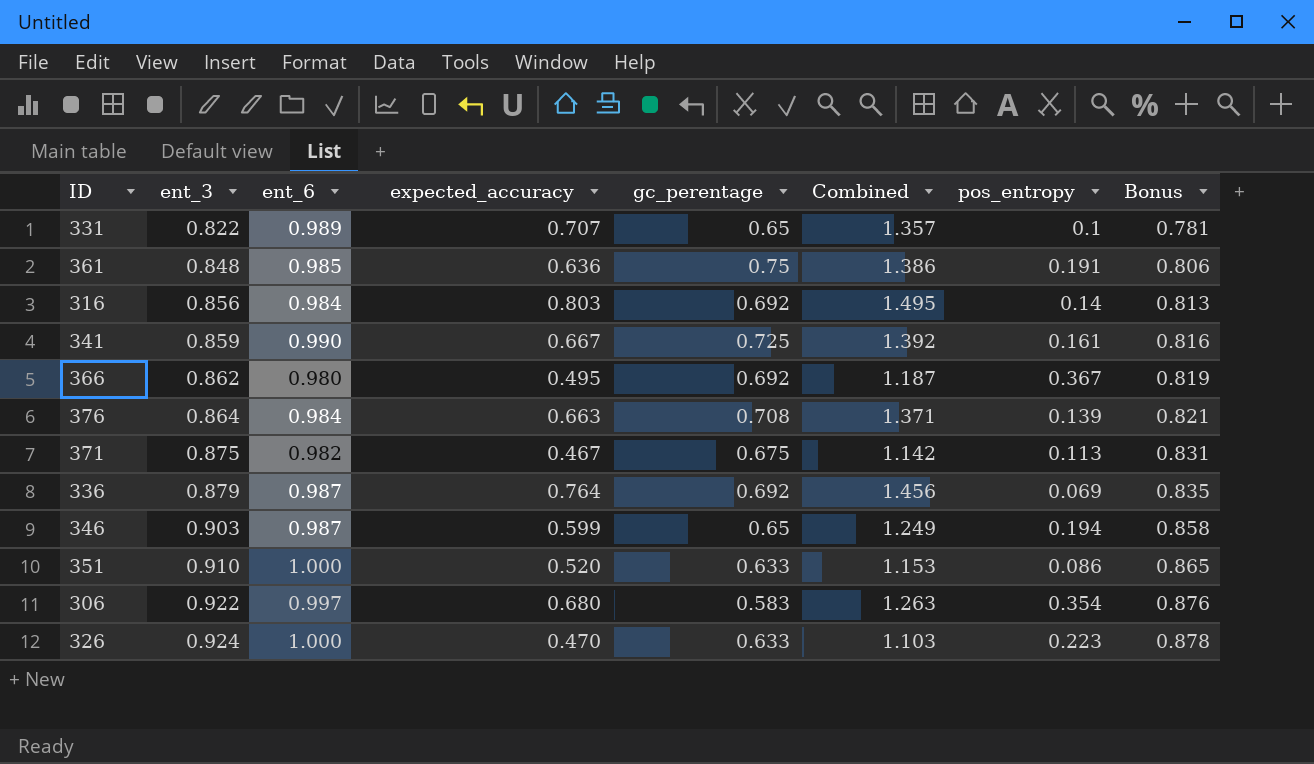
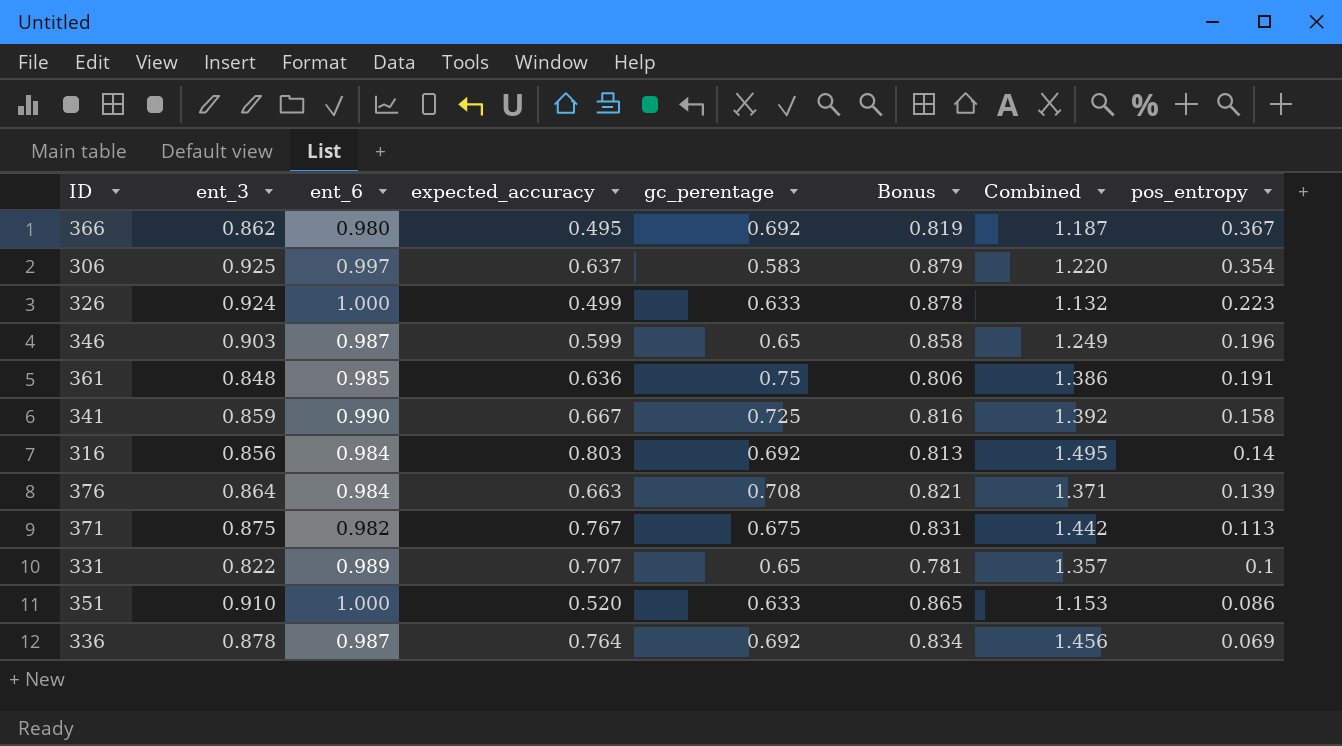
row order: ent_3 ascending -> pos_entropy descending
column Bonus | position: 8 -> 6
306 | ent_3: 0.922 -> 0.925
306 | expected_accuracy: 0.680 -> 0.637
306 | Bonus: 0.876 -> 0.879
306 | Combined: 1.263 -> 1.220
326 | expected_accuracy: 0.470 -> 0.499
326 | Combined: 1.103 -> 1.132
346 | pos_entropy: 0.194 -> 0.196
341 | pos_entropy: 0.161 -> 0.158
371 | expected_accuracy: 0.467 -> 0.767
371 | Combined: 1.142 -> 1.442
336 | ent_3: 0.879 -> 0.878
336 | Bonus: 0.835 -> 0.834

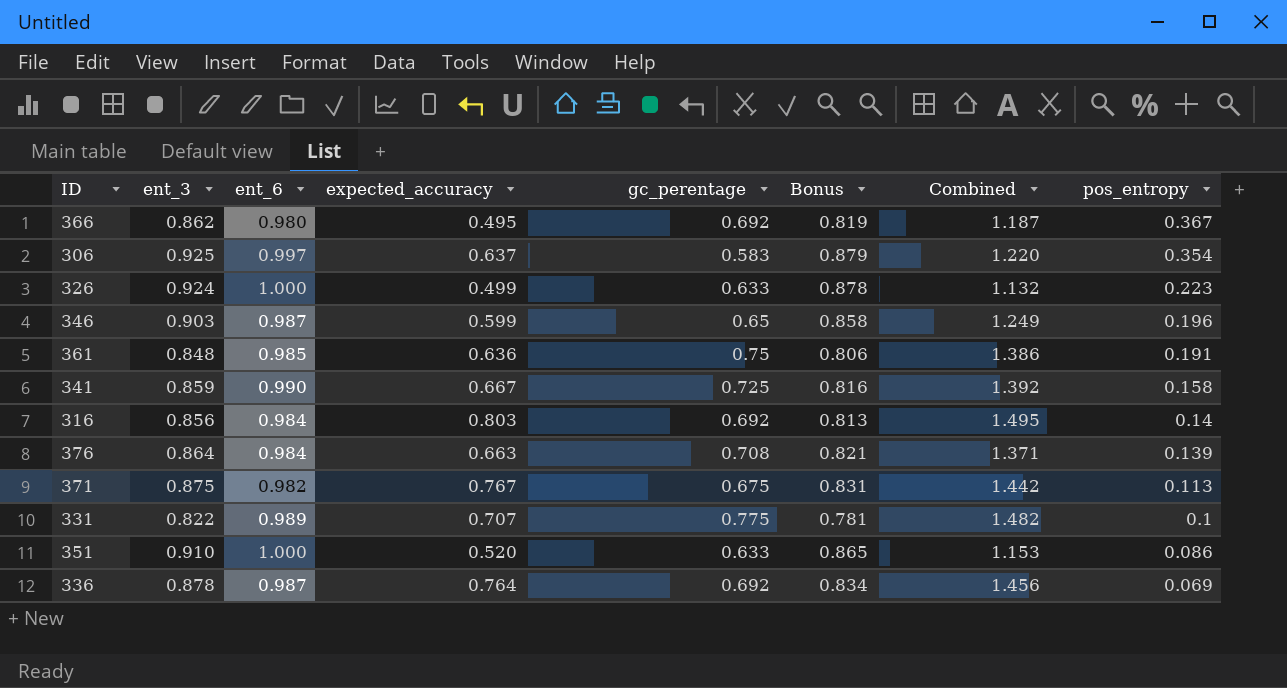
331 | gc_perentage: 0.65 -> 0.775
331 | Combined: 1.357 -> 1.482

